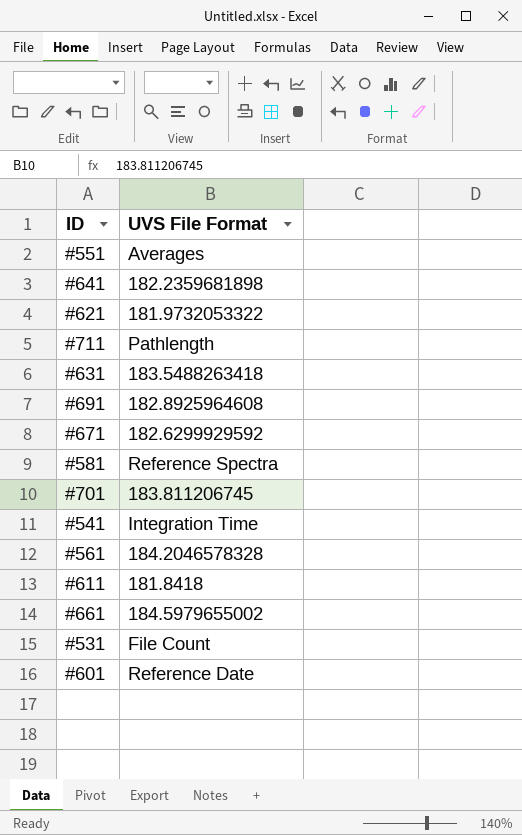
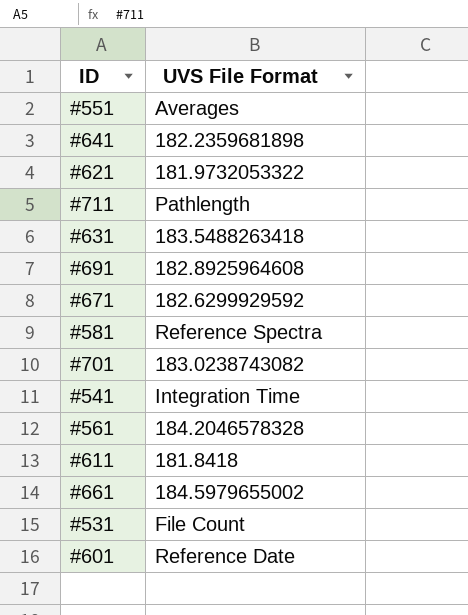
#701 | UVS File Format: 183.811206745 -> 183.0238743082

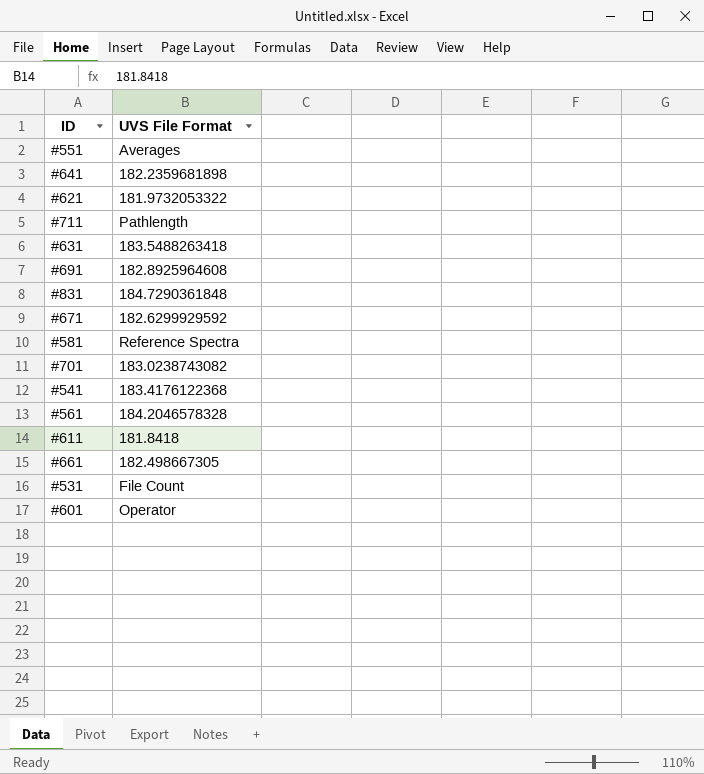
row #831: none -> 184.7290361848
#541 | UVS File Format: Integration Time -> 183.4176122368
#661 | UVS File Format: 184.5979655002 -> 182.498667305
#601 | UVS File Format: Reference Date -> Operator

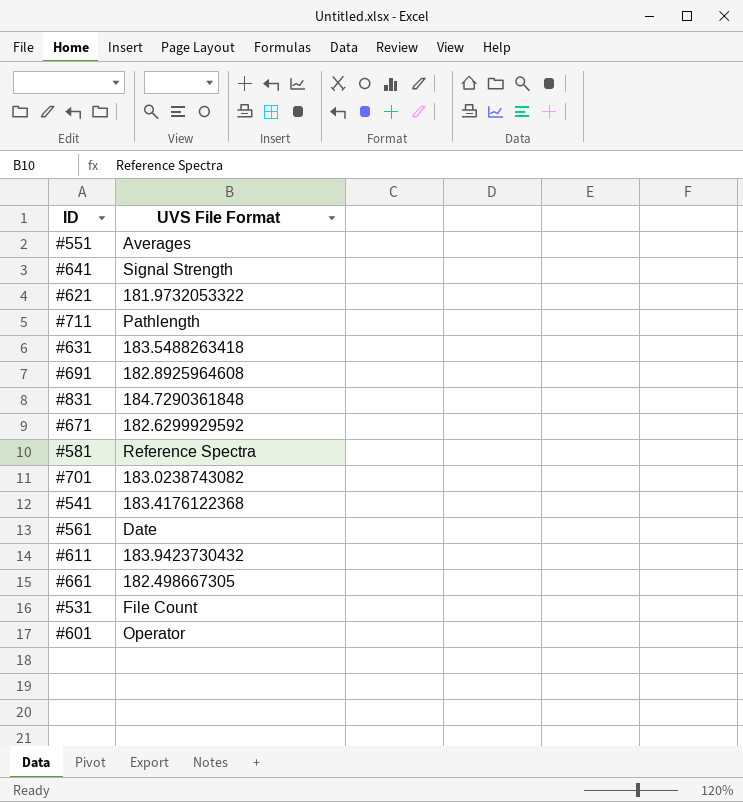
#641 | UVS File Format: 182.2359681898 -> Signal Strength
#561 | UVS File Format: 184.2046578328 -> Date
#611 | UVS File Format: 181.8418 -> 183.9423730432

